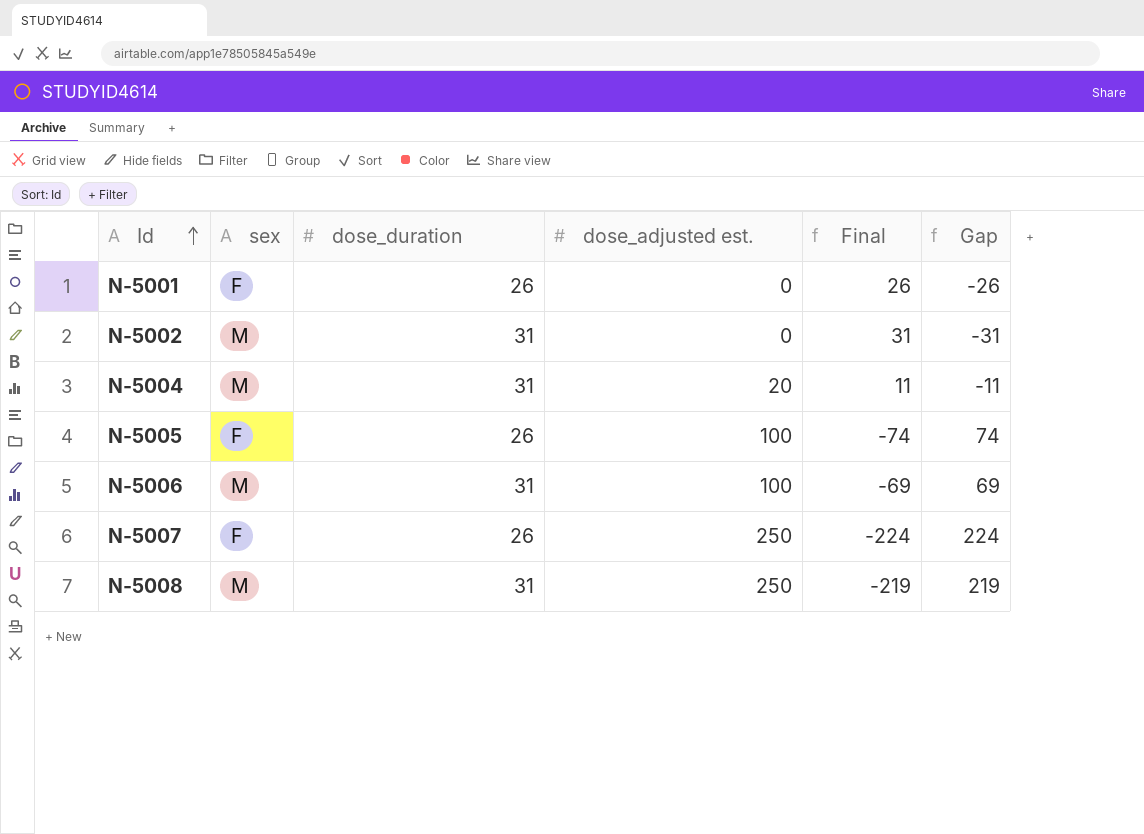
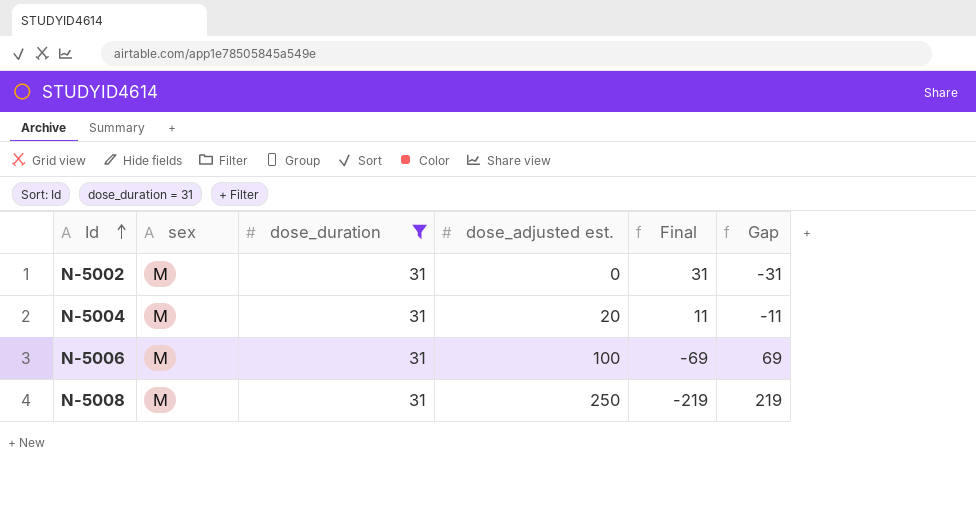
filter: none -> dose_duration = 31

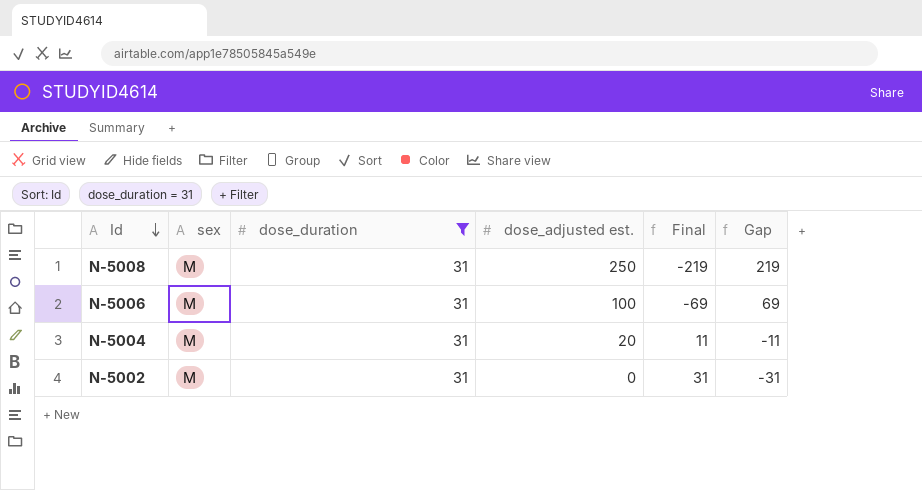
row order: Id ascending -> Id descending

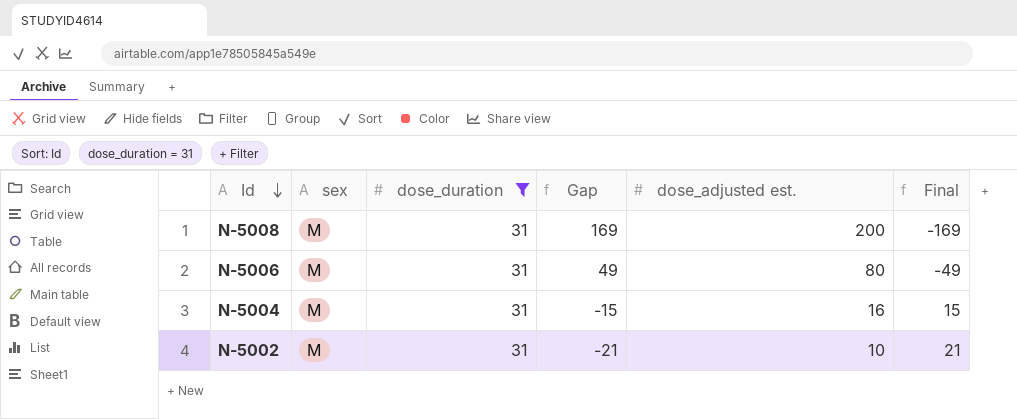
column Gap | position: 6 -> 4
N-5008 | Gap: 219 -> 169
N-5008 | dose_adjusted est.: 250 -> 200
N-5008 | Final: -219 -> -169
N-5006 | Gap: 69 -> 49
N-5006 | dose_adjusted est.: 100 -> 80
N-5006 | Final: -69 -> -49
N-5004 | Gap: -11 -> -15
N-5004 | dose_adjusted est.: 20 -> 16
N-5004 | Final: 11 -> 15
N-5002 | Gap: -31 -> -21
N-5002 | dose_adjusted est.: 0 -> 10
N-5002 | Final: 31 -> 21

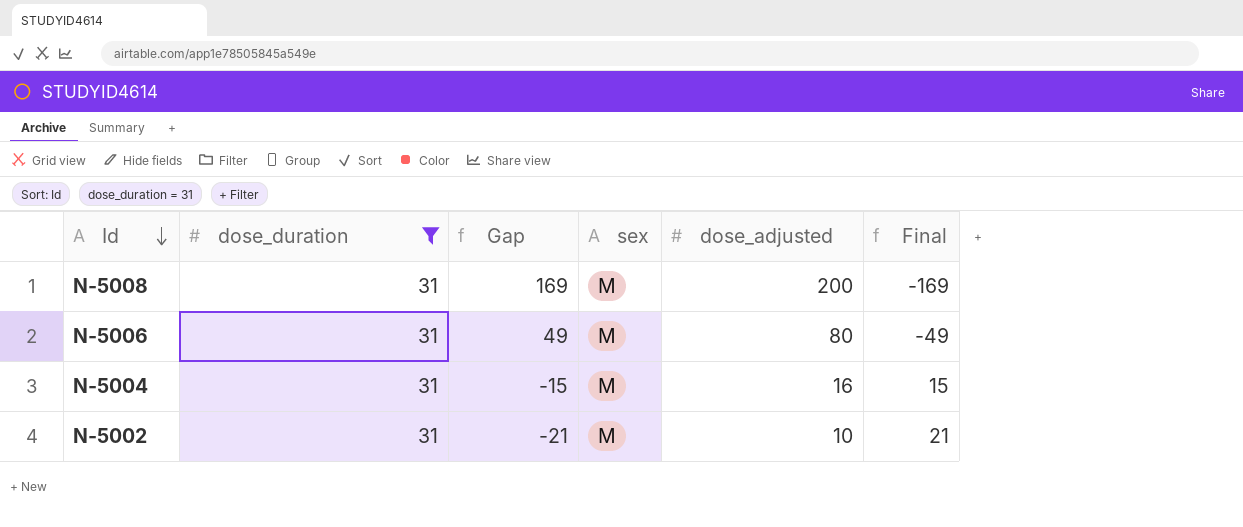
column sex | position: 2 -> 4
column name: dose_adjusted est. -> dose_adjusted

